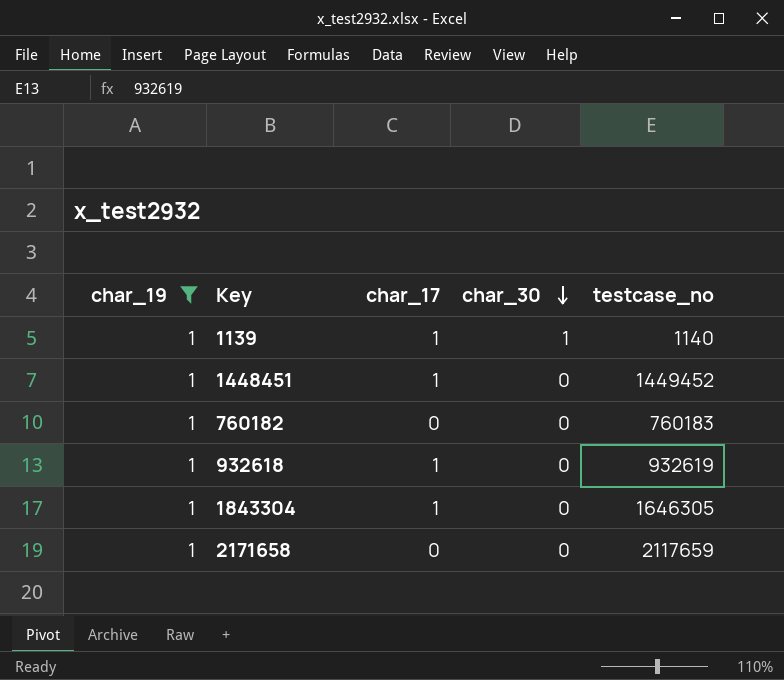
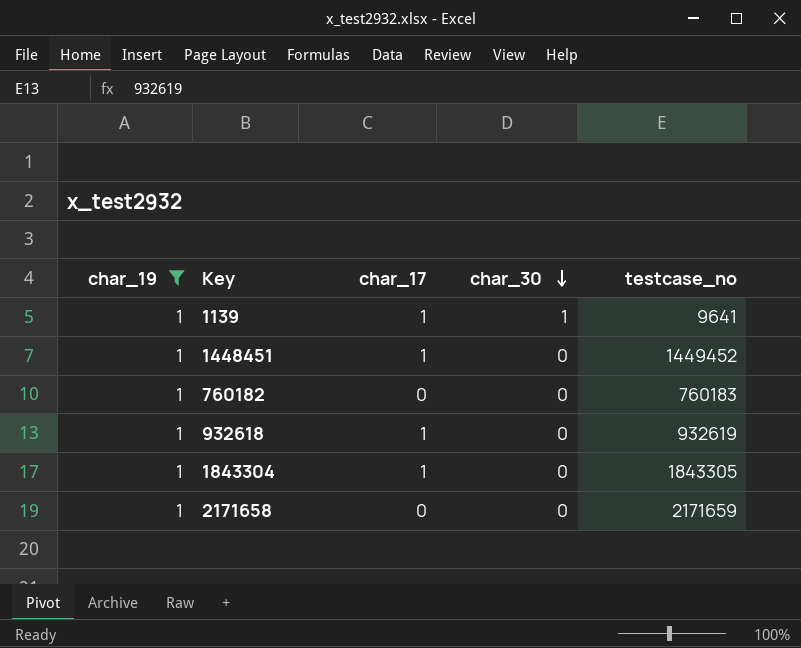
1139 | testcase_no: 1140 -> 9641
1843304 | testcase_no: 1646305 -> 1843305
2171658 | testcase_no: 2117659 -> 2171659

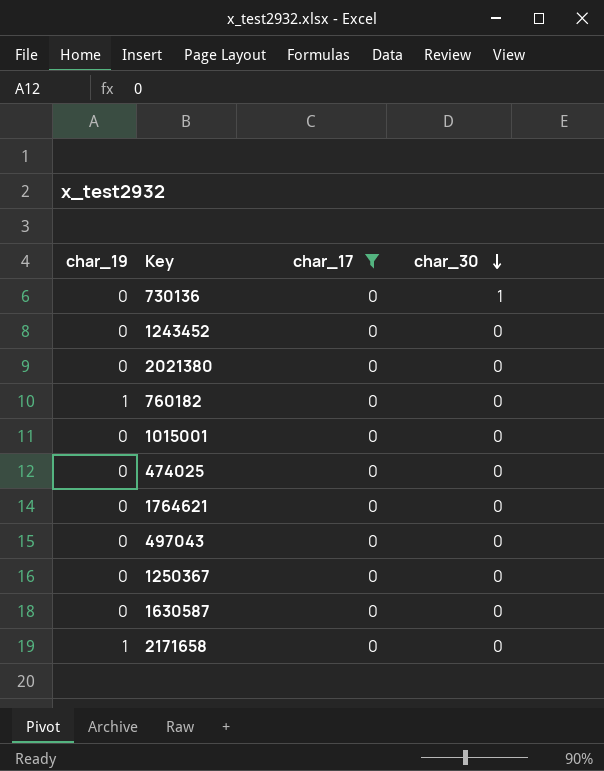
filter: char_19 = 1 -> char_17 = 0
column testcase_no | position: 5 -> none

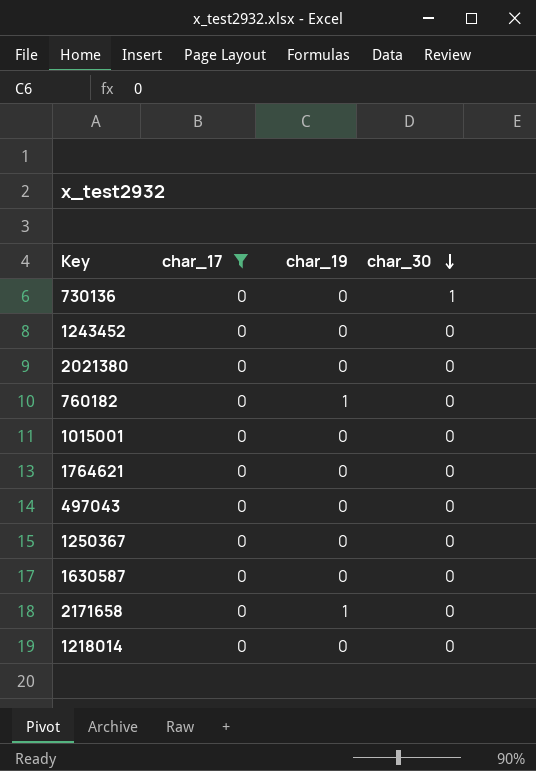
column char_19 | position: 1 -> 3
row 474025: 0 | 0 | 0 -> none
row 1218014: none -> 0 | 0 | 0

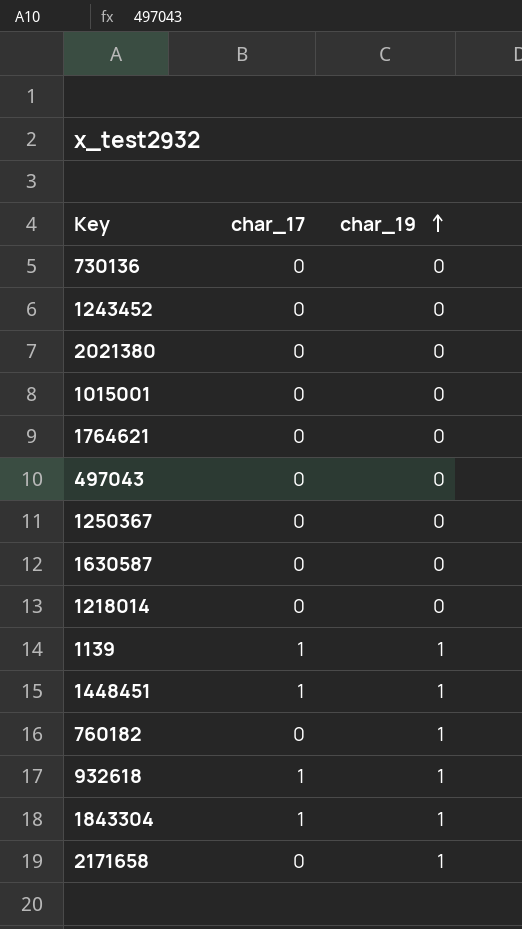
filter: char_17 = 0 -> none
row order: char_30 descending -> char_19 ascending
column char_30 | position: 4 -> none

